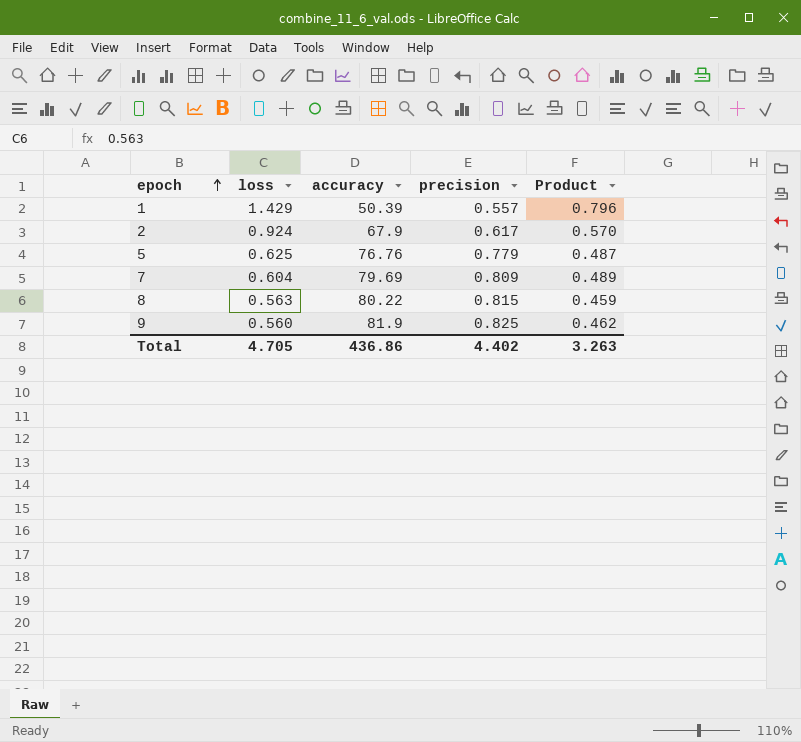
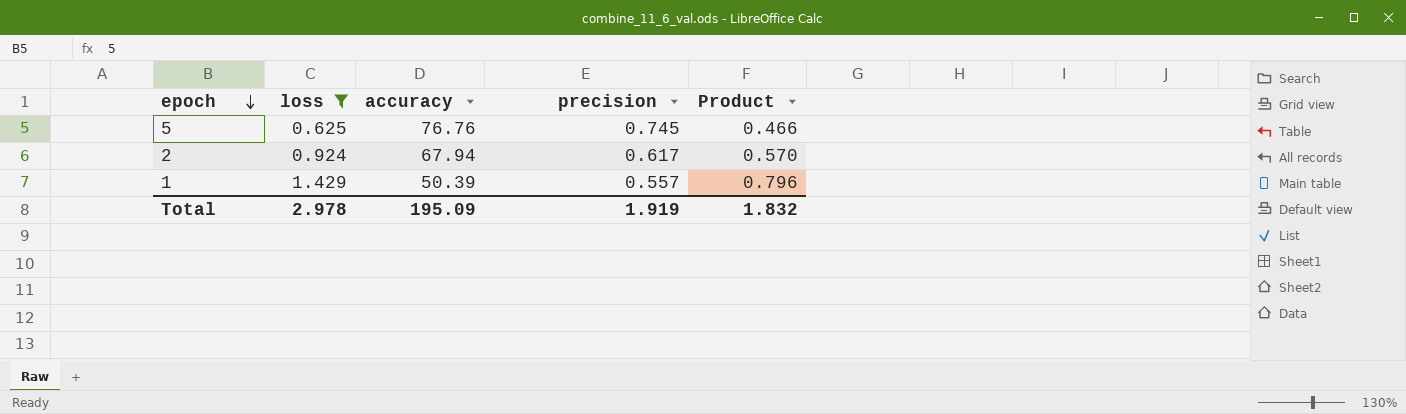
filter: none -> loss >= 0.625
row order: epoch ascending -> epoch descending
5 | precision: 0.779 -> 0.745
5 | Product: 0.487 -> 0.466
2 | accuracy: 67.9 -> 67.94
Total | loss: 4.705 -> 2.978
Total | accuracy: 436.86 -> 195.09
Total | precision: 4.402 -> 1.919
Total | Product: 3.263 -> 1.832

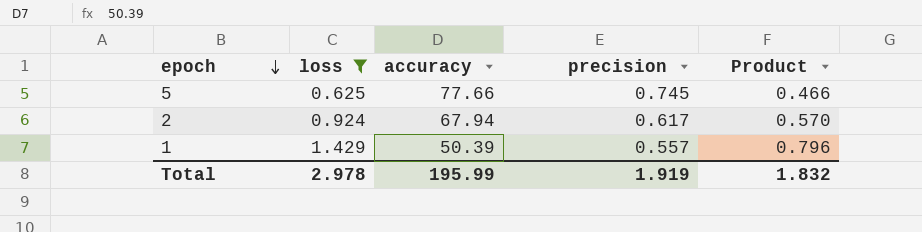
5 | accuracy: 76.76 -> 77.66
Total | accuracy: 195.09 -> 195.99

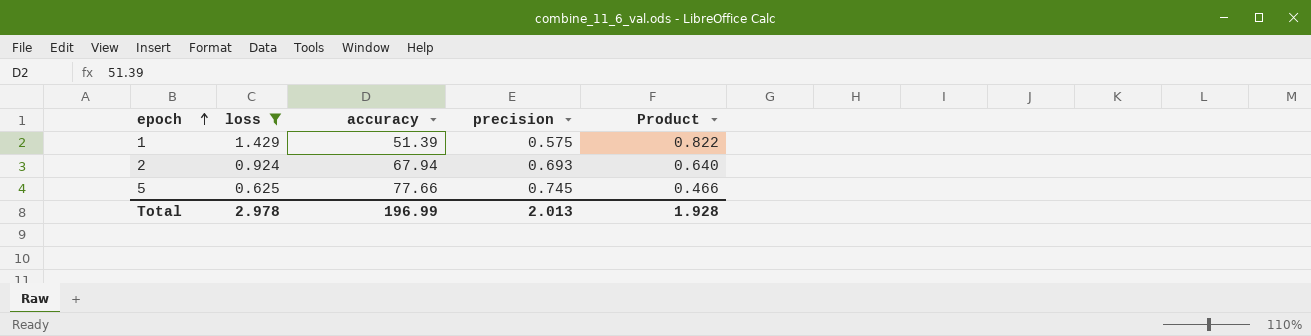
row order: epoch descending -> epoch ascending
1 | accuracy: 50.39 -> 51.39
1 | precision: 0.557 -> 0.575
1 | Product: 0.796 -> 0.822
2 | precision: 0.617 -> 0.693
2 | Product: 0.570 -> 0.640
Total | accuracy: 195.99 -> 196.99
Total | precision: 1.919 -> 2.013
Total | Product: 1.832 -> 1.928

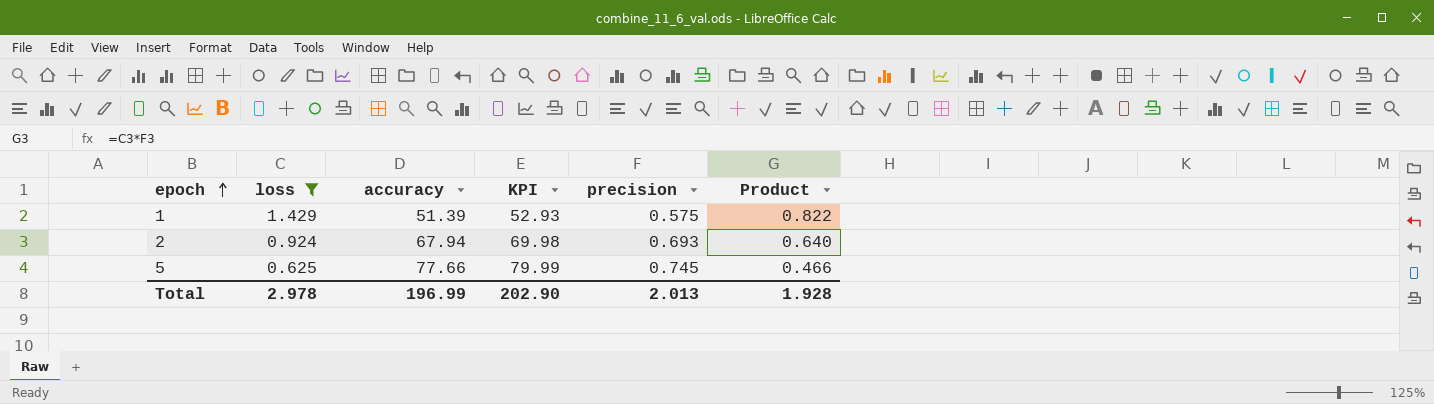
column KPI | formula: none -> [accuracy] * 1.03

